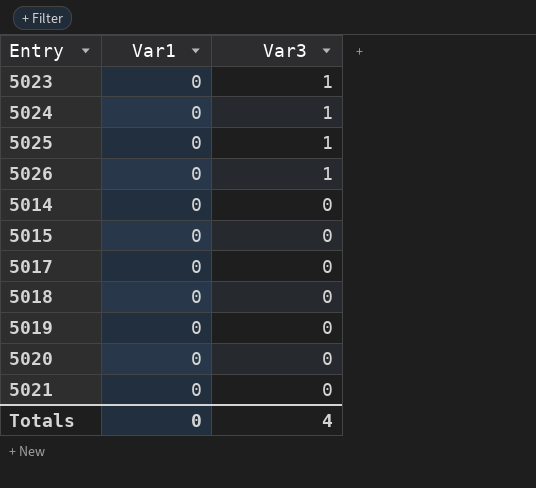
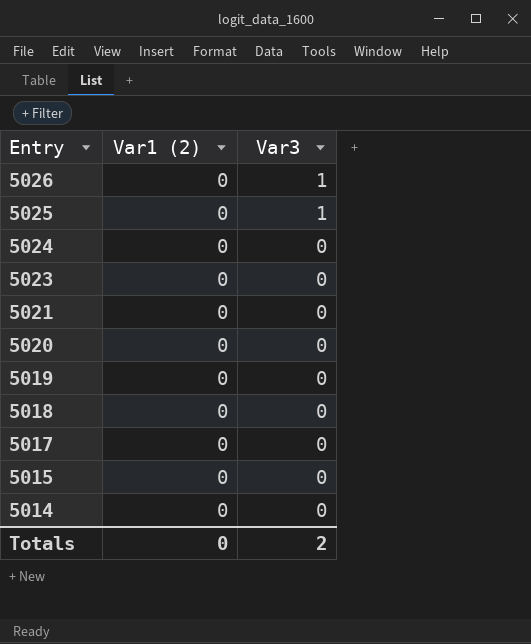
row order: Var3 descending -> Entry descending
column name: Var1 -> Var1 (2)
5024 | Var3: 1 -> 0
5023 | Var3: 1 -> 0
Totals | Var3: 4 -> 2

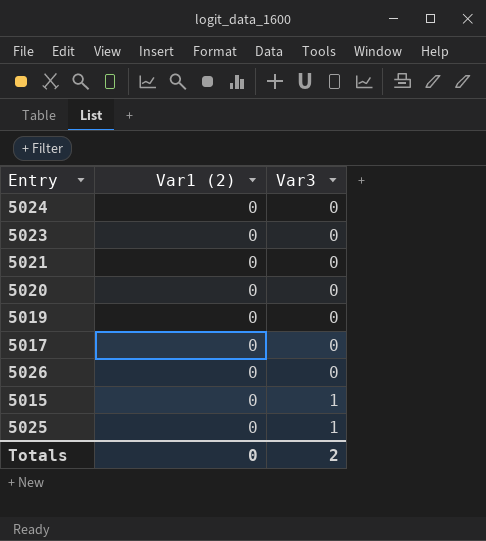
row order: Entry descending -> Var3 ascending
row 5018: 0 | 0 -> none
row 5014: 0 | 0 -> none
5026 | Var3: 1 -> 0
5015 | Var3: 0 -> 1

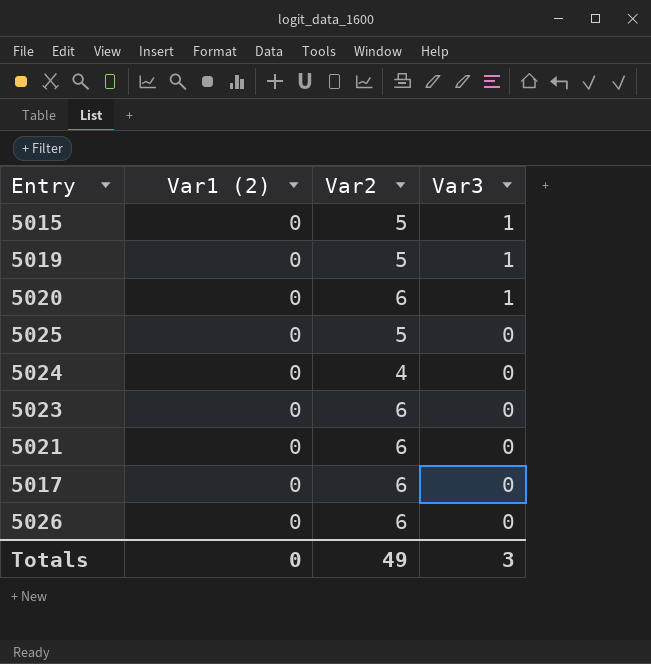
row order: Var3 ascending -> Var3 descending
column Var2 | position: none -> 3
5019 | Var3: 0 -> 1
5020 | Var3: 0 -> 1
5025 | Var3: 1 -> 0
Totals | Var3: 2 -> 3

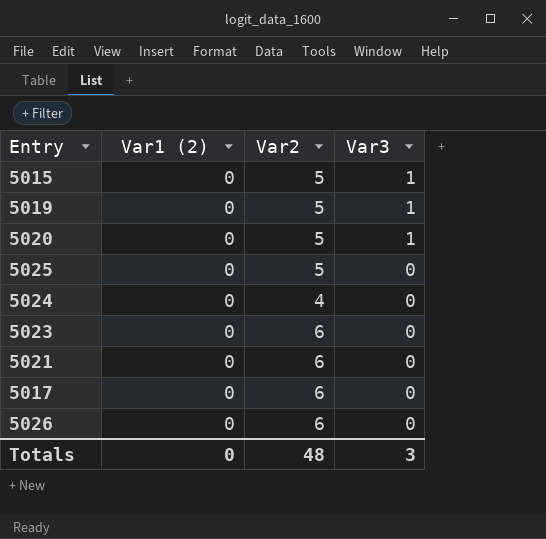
5020 | Var2: 6 -> 5
Totals | Var2: 49 -> 48

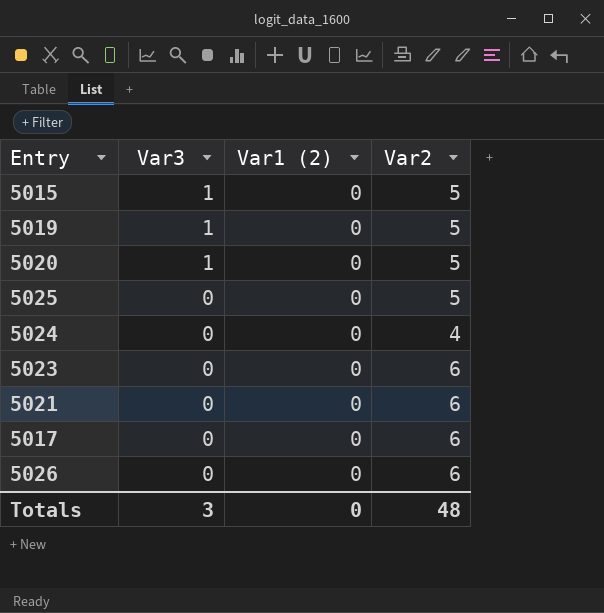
column Var3 | position: 4 -> 2

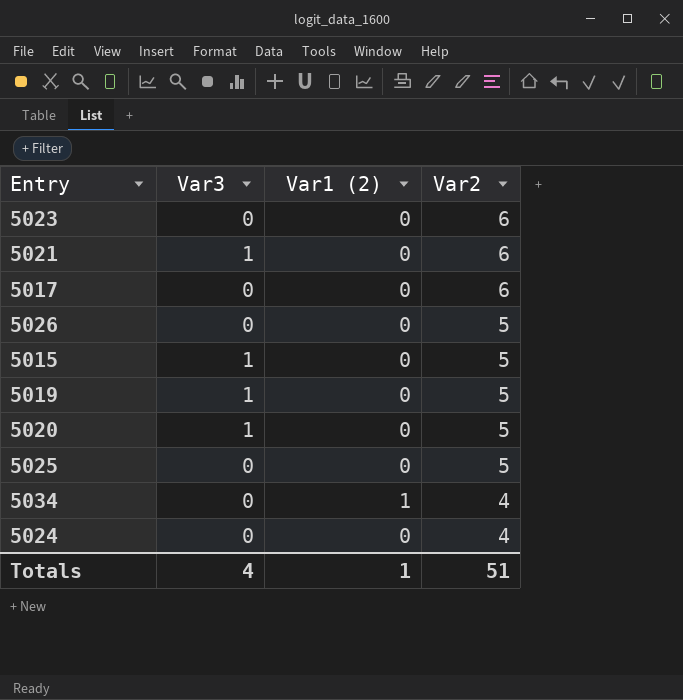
row order: Var3 descending -> Var2 descending
5021 | Var3: 0 -> 1
5026 | Var2: 6 -> 5
row 5034: none -> 0 | 1 | 4
Totals | Var3: 3 -> 4
Totals | Var1 (2): 0 -> 1
Totals | Var2: 48 -> 51

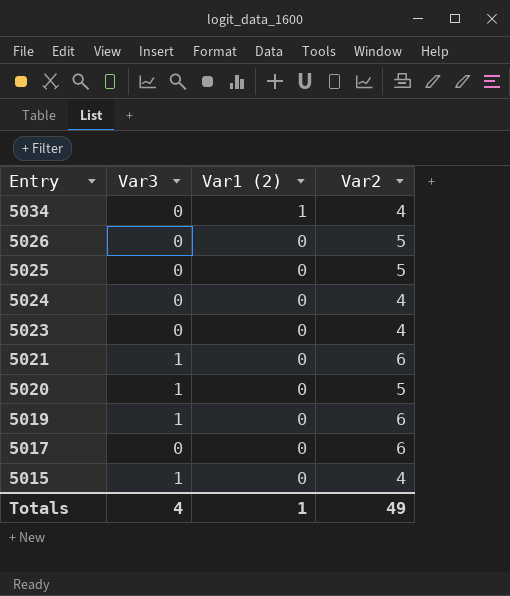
row order: Var2 descending -> Entry descending
5023 | Var2: 6 -> 4
5019 | Var2: 5 -> 6
5015 | Var2: 5 -> 4
Totals | Var2: 51 -> 49

